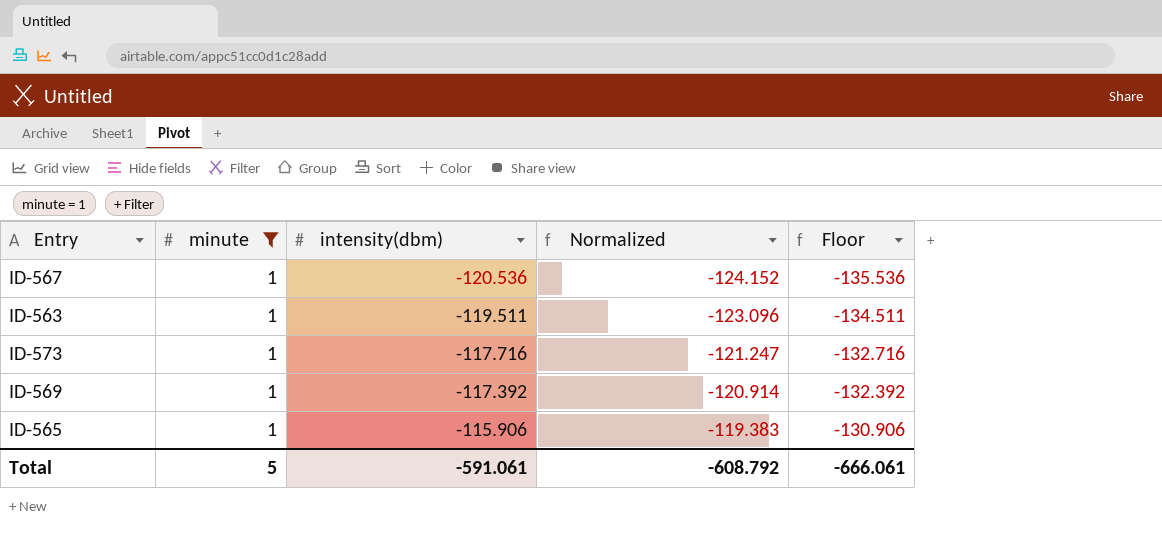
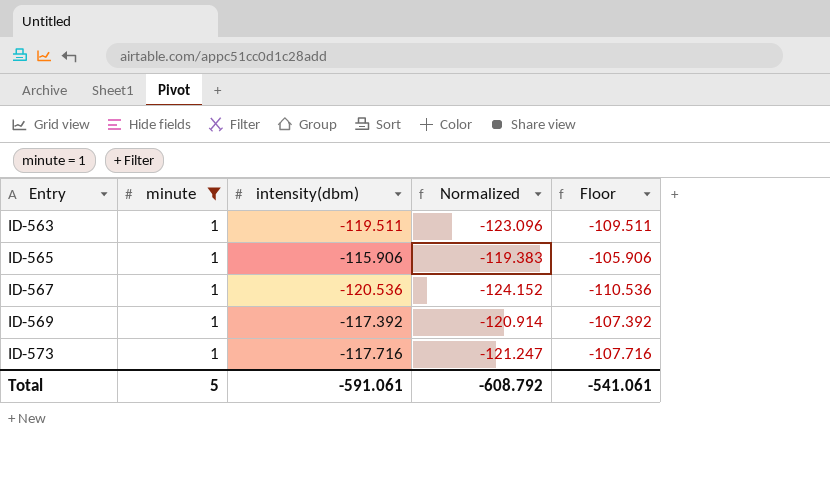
row order: intensity(dbm) ascending -> Entry ascending
column Floor | formula: [intensity(dbm)] - 15 -> [intensity(dbm)] + 10
Total | Floor: -666.061 -> -541.061

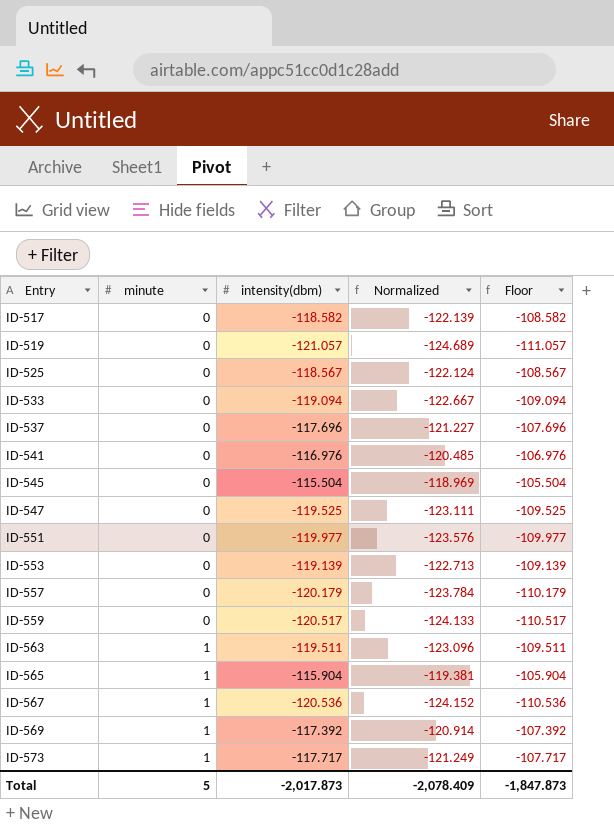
filter: minute = 1 -> none
ID-565 | intensity(dbm): -115.906 -> -115.904
ID-565 | Normalized: -119.383 -> -119.381
ID-565 | Floor: -105.906 -> -105.904
ID-573 | intensity(dbm): -117.716 -> -117.717
ID-573 | Normalized: -121.247 -> -121.249
ID-573 | Floor: -107.716 -> -107.717
Total | intensity(dbm): -591.061 -> -2,017.873
Total | Normalized: -608.792 -> -2,078.409
Total | Floor: -541.061 -> -1,847.873

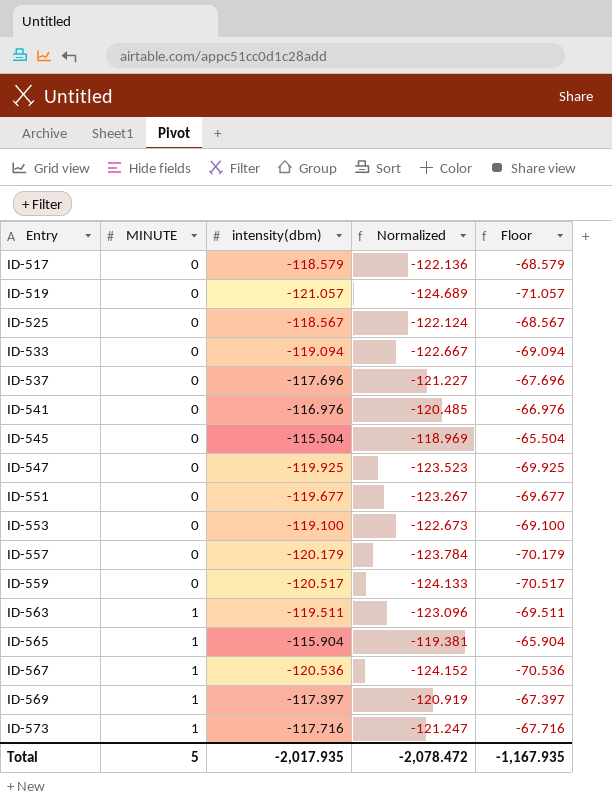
column name: minute -> MINUTE
column Floor | formula: [intensity(dbm)] + 10 -> [intensity(dbm)] + 50
ID-517 | intensity(dbm): -118.582 -> -118.579
ID-517 | Normalized: -122.139 -> -122.136
ID-547 | intensity(dbm): -119.525 -> -119.925
ID-547 | Normalized: -123.111 -> -123.523
ID-551 | intensity(dbm): -119.977 -> -119.677
ID-551 | Normalized: -123.576 -> -123.267
ID-553 | intensity(dbm): -119.139 -> -119.100
ID-553 | Normalized: -122.713 -> -122.673
ID-569 | intensity(dbm): -117.392 -> -117.397
ID-569 | Normalized: -120.914 -> -120.919
ID-573 | intensity(dbm): -117.717 -> -117.716
ID-573 | Normalized: -121.249 -> -121.247
Total | intensity(dbm): -2,017.873 -> -2,017.935
Total | Normalized: -2,078.409 -> -2,078.472
Total | Floor: -1,847.873 -> -1,167.935

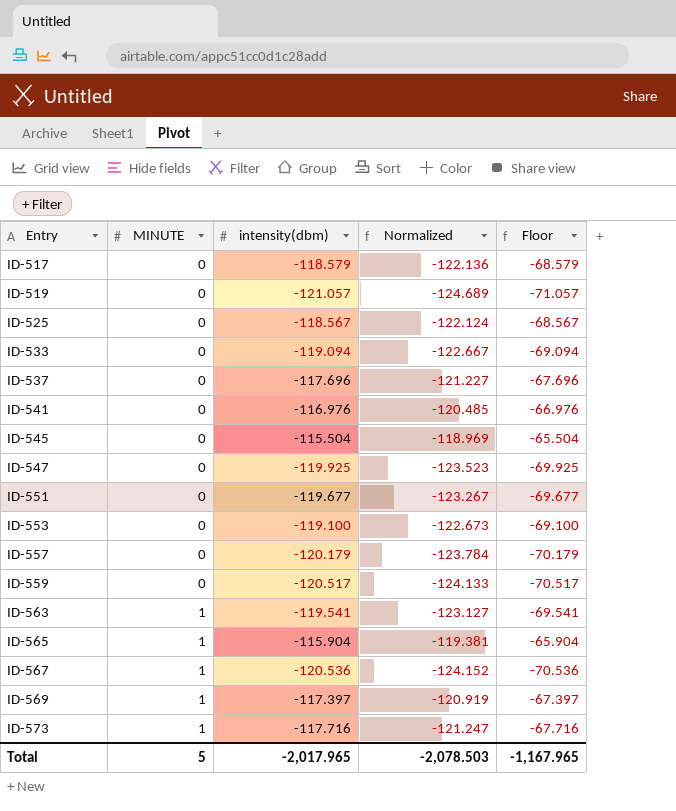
ID-563 | intensity(dbm): -119.511 -> -119.541
ID-563 | Normalized: -123.096 -> -123.127
ID-563 | Floor: -69.511 -> -69.541
Total | intensity(dbm): -2,017.935 -> -2,017.965
Total | Normalized: -2,078.472 -> -2,078.503
Total | Floor: -1,167.935 -> -1,167.965

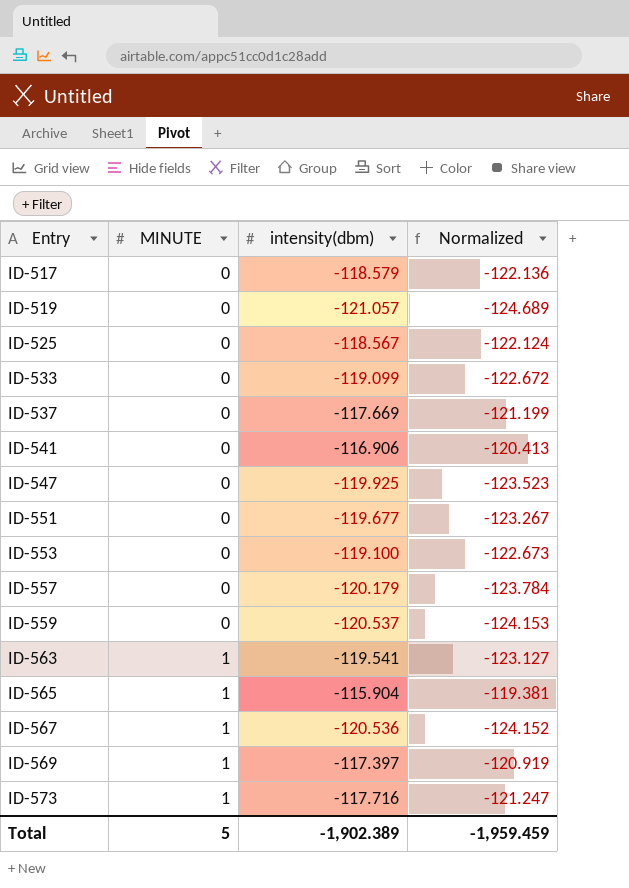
column Floor | formula: [intensity(dbm)] + 50 -> none
row ID-545: 0 | -115.504 | -118.969 | -65.504 -> none
ID-533 | intensity(dbm): -119.094 -> -119.099
ID-533 | Normalized: -122.667 -> -122.672
ID-537 | intensity(dbm): -117.696 -> -117.669
ID-537 | Normalized: -121.227 -> -121.199
ID-541 | intensity(dbm): -116.976 -> -116.906
ID-541 | Normalized: -120.485 -> -120.413
ID-559 | intensity(dbm): -120.517 -> -120.537
ID-559 | Normalized: -124.133 -> -124.153
Total | intensity(dbm): -2,017.965 -> -1,902.389
Total | Normalized: -2,078.503 -> -1,959.459

